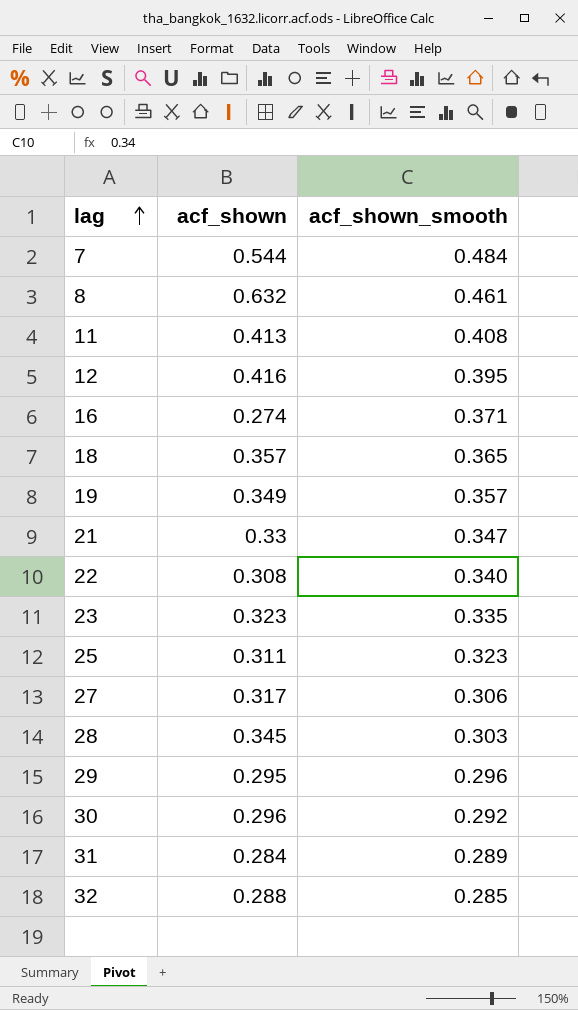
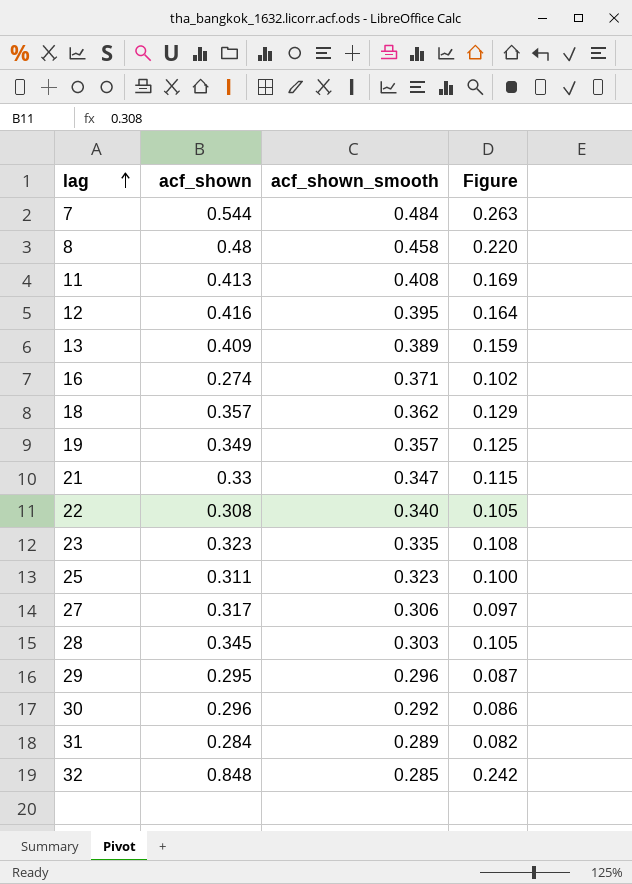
column Figure | formula: none -> [acf_shown] * [acf_shown_smooth]
8 | acf_shown: 0.632 -> 0.48
8 | acf_shown_smooth: 0.461 -> 0.458
row 13: none -> 0.409 | 0.389 | 0.159
18 | acf_shown_smooth: 0.365 -> 0.362
32 | acf_shown: 0.288 -> 0.848

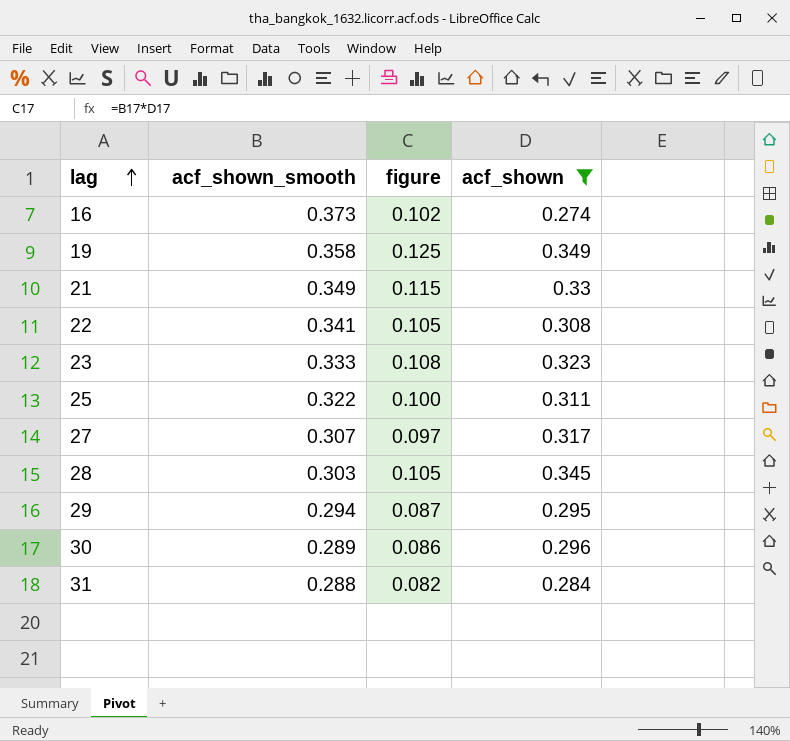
filter: none -> acf_shown <= 0.349
column name: Figure -> figure
column acf_shown | position: 2 -> 4
16 | acf_shown_smooth: 0.371 -> 0.373
19 | acf_shown_smooth: 0.357 -> 0.358
21 | acf_shown_smooth: 0.347 -> 0.349
22 | acf_shown_smooth: 0.340 -> 0.341
23 | acf_shown_smooth: 0.335 -> 0.333
25 | acf_shown_smooth: 0.323 -> 0.322
27 | acf_shown_smooth: 0.306 -> 0.307
29 | acf_shown_smooth: 0.296 -> 0.294
30 | acf_shown_smooth: 0.292 -> 0.289
31 | acf_shown_smooth: 0.289 -> 0.288

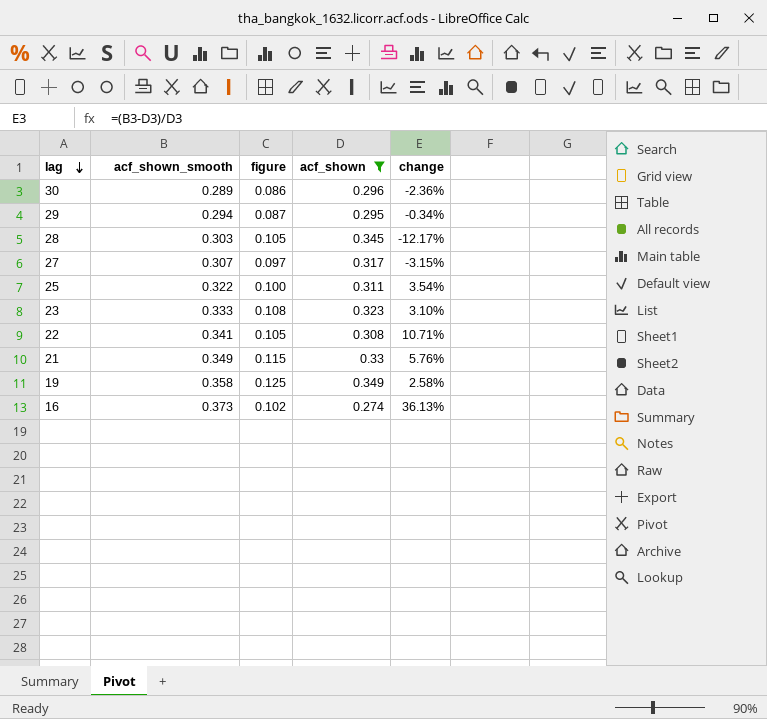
row order: lag ascending -> lag descending
column change | formula: none -> ([acf_shown_smooth] - [acf_shown]) / [acf_shown]
row 31: 0.288 | 0.082 | 0.284 -> none

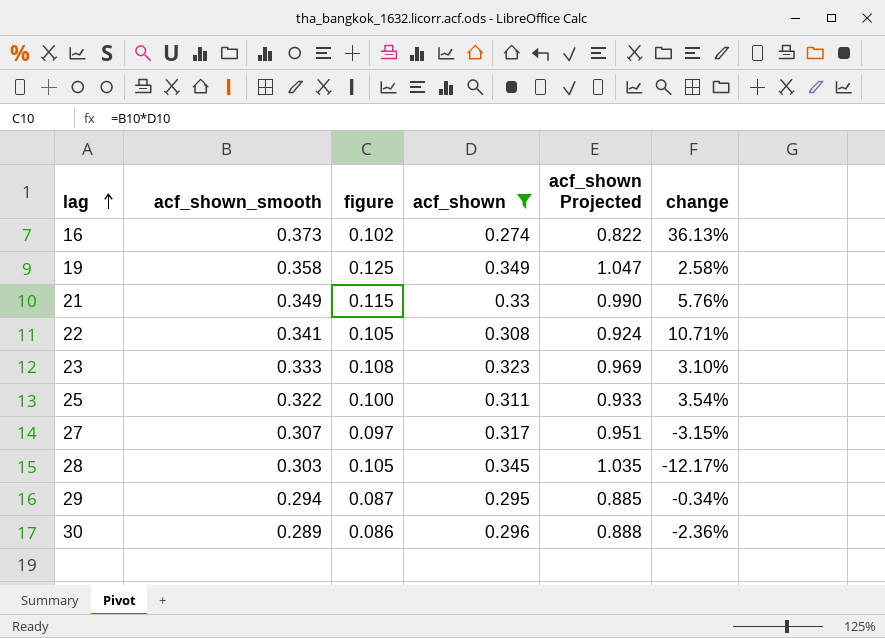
row order: lag descending -> lag ascending
column acf_shown Projected | formula: none -> [acf_shown] * 3

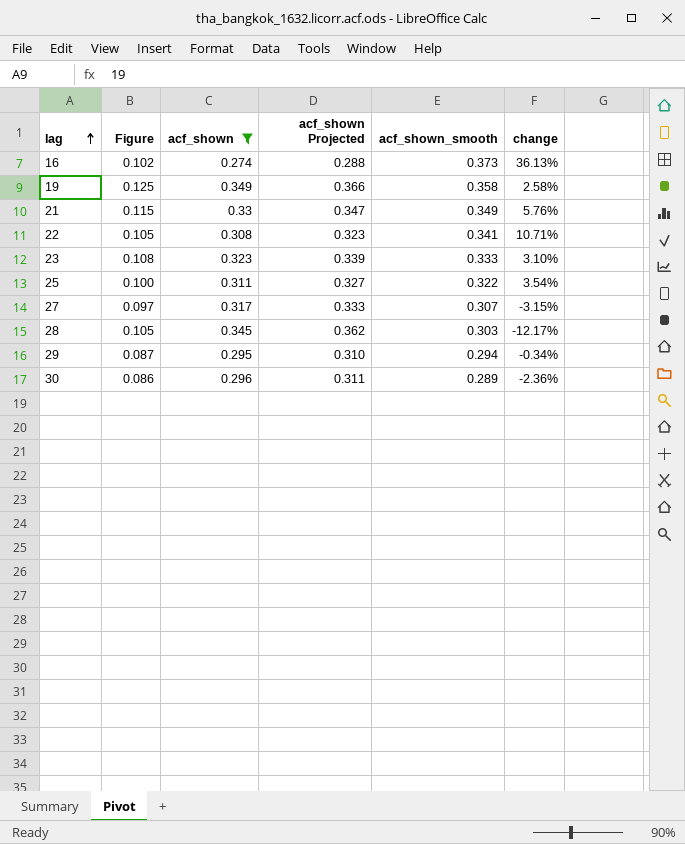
column name: figure -> Figure
column acf_shown Projected | formula: [acf_shown] * 3 -> [acf_shown] * 1.05
column acf_shown_smooth | position: 2 -> 5

